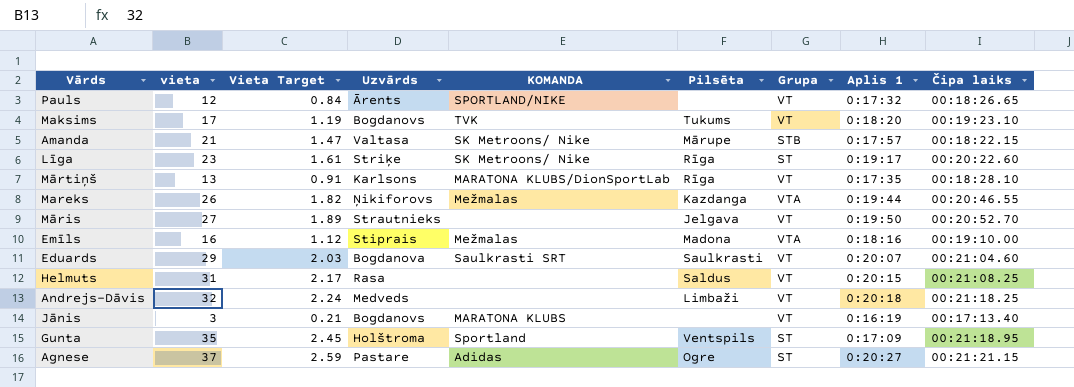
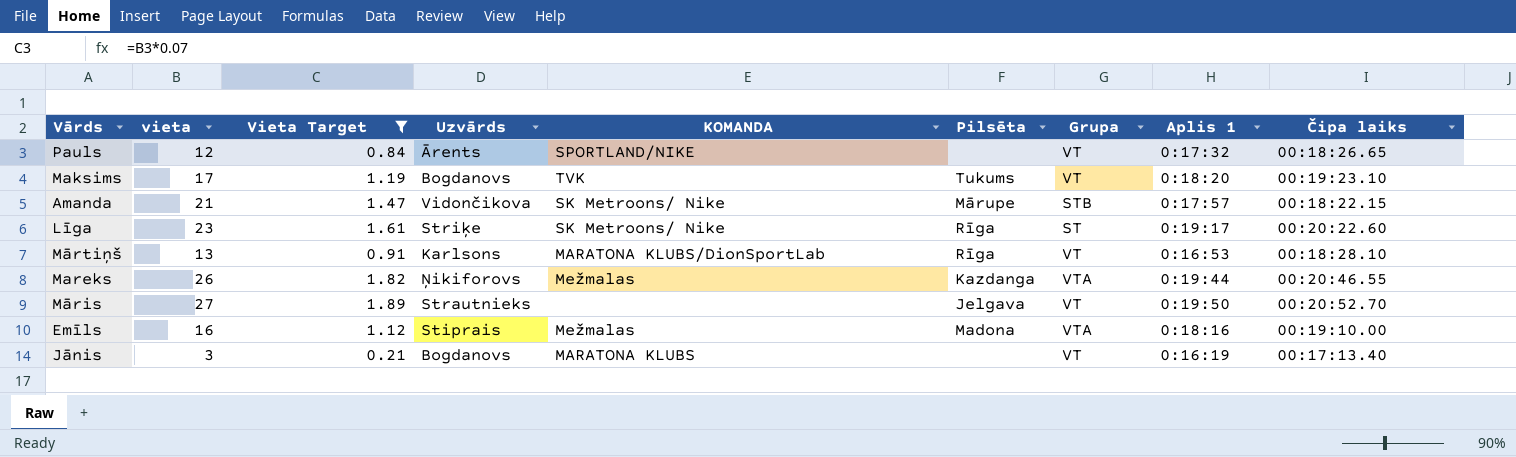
filter: none -> Vieta Target <= 1.89
Amanda | Uzvārds: Valtasa -> Vidončikova
Mārtiņš | Aplis 1: 0:17:35 -> 0:16:53

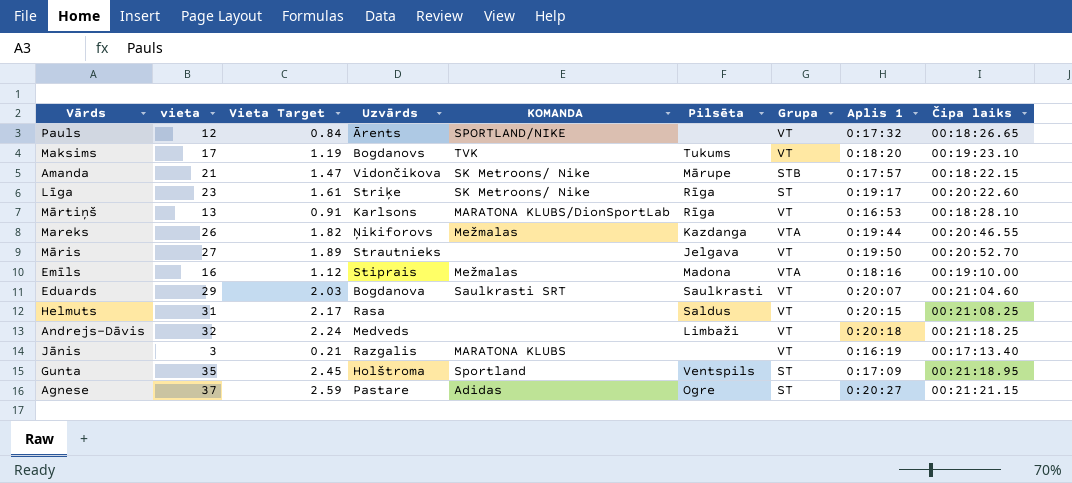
filter: Vieta Target <= 1.89 -> none
Jānis | Uzvārds: Bogdanovs -> Razgalis

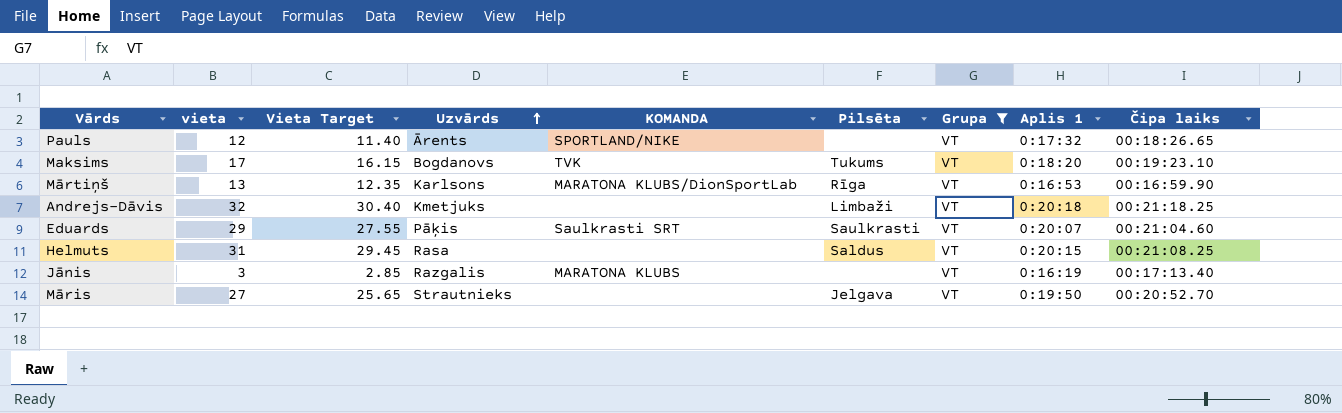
filter: none -> Grupa = VT
row order: none -> Uzvārds ascending
column Vieta Target | formula: [vieta] * 0.07 -> [vieta] * 0.95
Mārtiņš | Čipa laiks: 00:18:28.10 -> 00:16:59.90
Andrejs-Dāvis | Uzvārds: Medveds -> Kmetjuks
Eduards | Uzvārds: Bogdanova -> Pāķis

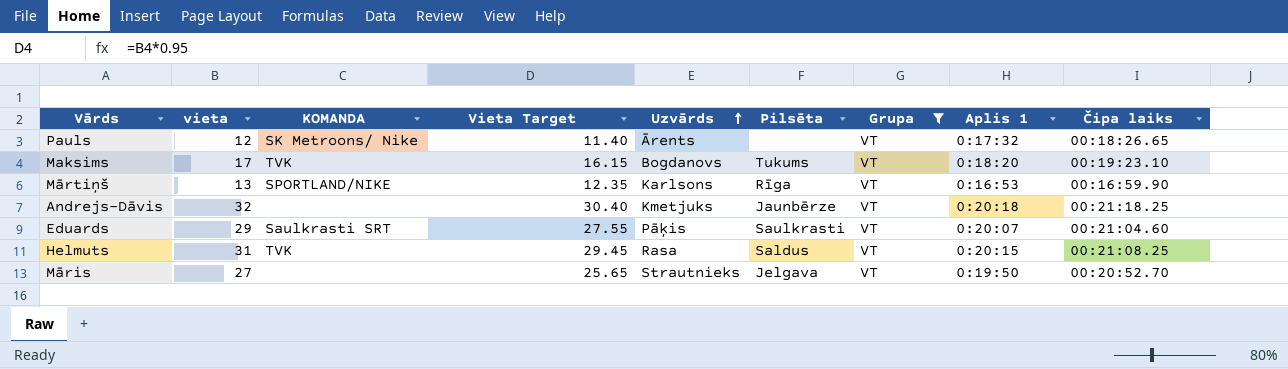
column KOMANDA | position: 5 -> 3
row Jānis: 3 | 2.85 | Razgalis | MARATONA KLUBS | none | VT | 0:16:19 | 00:17:13.40 -> none
Pauls | KOMANDA: SPORTLAND/NIKE -> SK Metroons/ Nike
Mārtiņš | KOMANDA: MARATONA KLUBS/DionSportLab -> SPORTLAND/NIKE
Andrejs-Dāvis | Pilsēta: Limbaži -> Jaunbērze
Helmuts | KOMANDA: none -> TVK

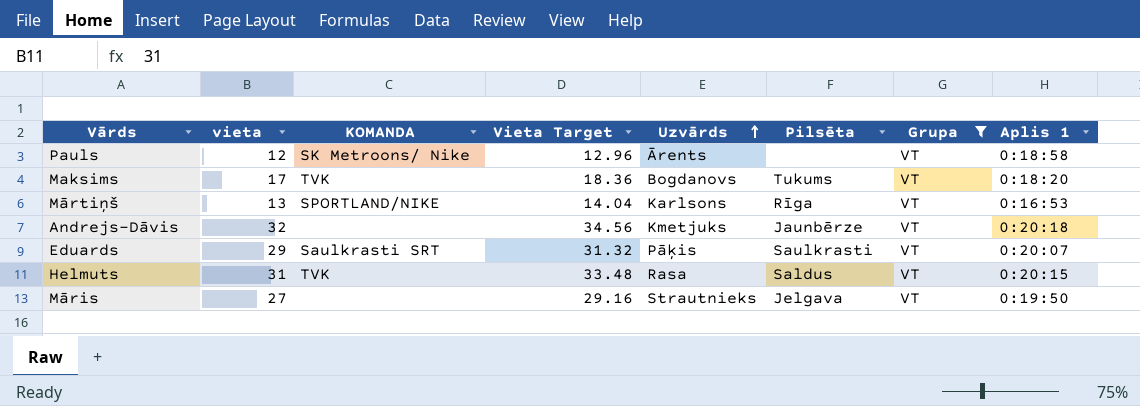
column Čipa laiks | position: 9 -> none
column Vieta Target | formula: [vieta] * 0.95 -> [vieta] * 1.08
Pauls | Aplis 1: 0:17:32 -> 0:18:58

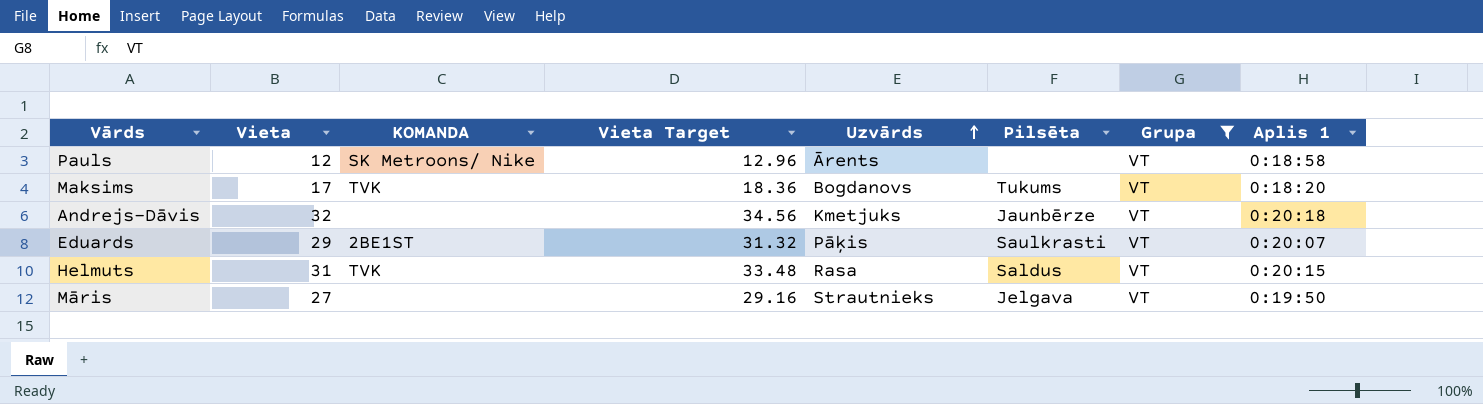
column name: vieta -> Vieta
row Mārtiņš: 13 | SPORTLAND/NIKE | 14.04 | Karlsons | Rīga | VT | 0:16:53 -> none
Eduards | KOMANDA: Saulkrasti SRT -> 2BE1ST

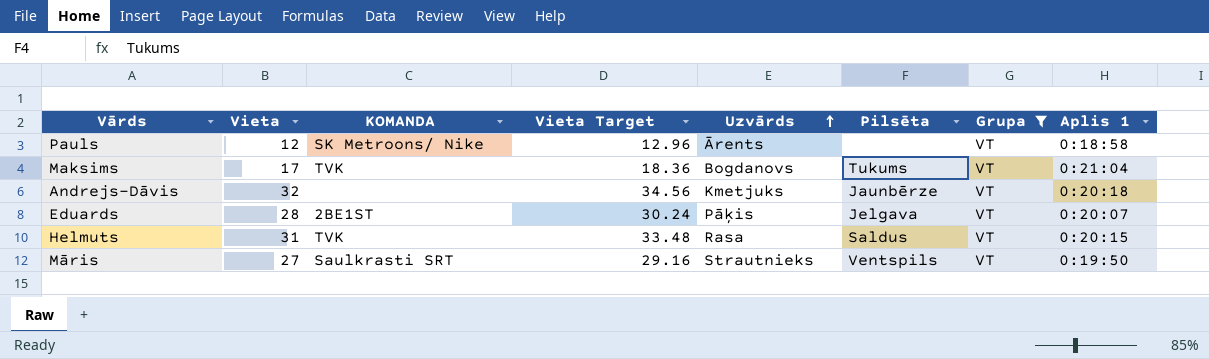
Maksims | Aplis 1: 0:18:20 -> 0:21:04
Eduards | Vieta: 29 -> 28
Eduards | Vieta Target: 31.32 -> 30.24
Eduards | Pilsēta: Saulkrasti -> Jelgava
Māris | KOMANDA: none -> Saulkrasti SRT
Māris | Pilsēta: Jelgava -> Ventspils

